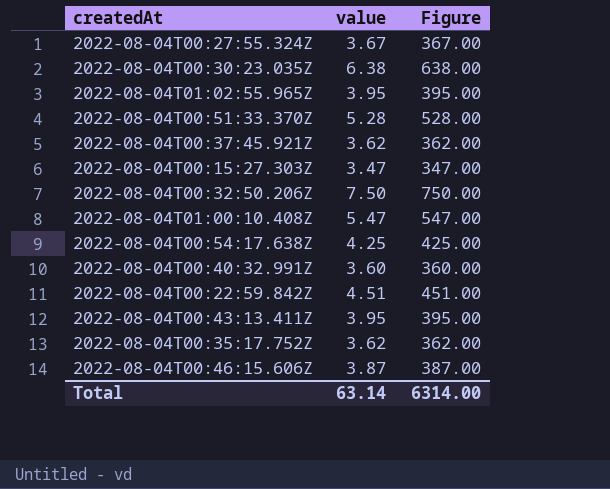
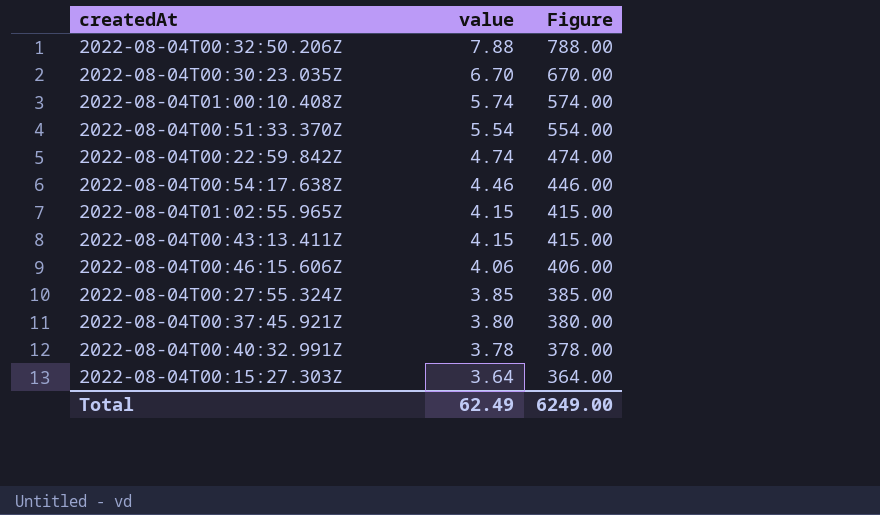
row order: none -> value descending
row 2022-08-04T00:35:17.752Z: 3.62 | 362.00 -> none
2022-08-04T00:32:50.206Z | value: 7.50 -> 7.88
2022-08-04T00:32:50.206Z | Figure: 750.00 -> 788.00
2022-08-04T00:30:23.035Z | value: 6.38 -> 6.70
2022-08-04T00:30:23.035Z | Figure: 638.00 -> 670.00
2022-08-04T01:00:10.408Z | value: 5.47 -> 5.74
2022-08-04T01:00:10.408Z | Figure: 547.00 -> 574.00
2022-08-04T00:51:33.370Z | value: 5.28 -> 5.54
2022-08-04T00:51:33.370Z | Figure: 528.00 -> 554.00
2022-08-04T00:22:59.842Z | value: 4.51 -> 4.74
2022-08-04T00:22:59.842Z | Figure: 451.00 -> 474.00
2022-08-04T00:54:17.638Z | value: 4.25 -> 4.46
2022-08-04T00:54:17.638Z | Figure: 425.00 -> 446.00
2022-08-04T01:02:55.965Z | value: 3.95 -> 4.15
2022-08-04T01:02:55.965Z | Figure: 395.00 -> 415.00
2022-08-04T00:43:13.411Z | value: 3.95 -> 4.15
2022-08-04T00:43:13.411Z | Figure: 395.00 -> 415.00
2022-08-04T00:46:15.606Z | value: 3.87 -> 4.06
2022-08-04T00:46:15.606Z | Figure: 387.00 -> 406.00
2022-08-04T00:27:55.324Z | value: 3.67 -> 3.85
2022-08-04T00:27:55.324Z | Figure: 367.00 -> 385.00
2022-08-04T00:37:45.921Z | value: 3.62 -> 3.80
2022-08-04T00:37:45.921Z | Figure: 362.00 -> 380.00
2022-08-04T00:40:32.991Z | value: 3.60 -> 3.78
2022-08-04T00:40:32.991Z | Figure: 360.00 -> 378.00
2022-08-04T00:15:27.303Z | value: 3.47 -> 3.64
2022-08-04T00:15:27.303Z | Figure: 347.00 -> 364.00
Total | value: 63.14 -> 62.49
Total | Figure: 6314.00 -> 6249.00

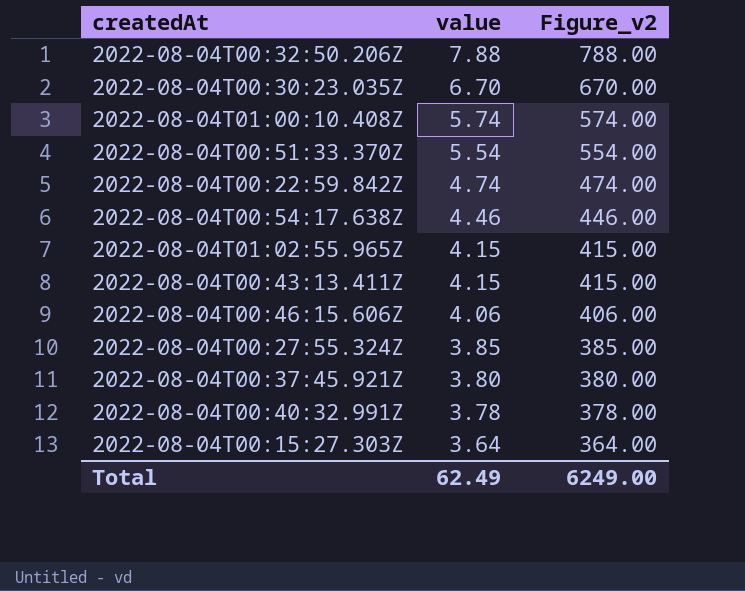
column name: Figure -> Figure_v2

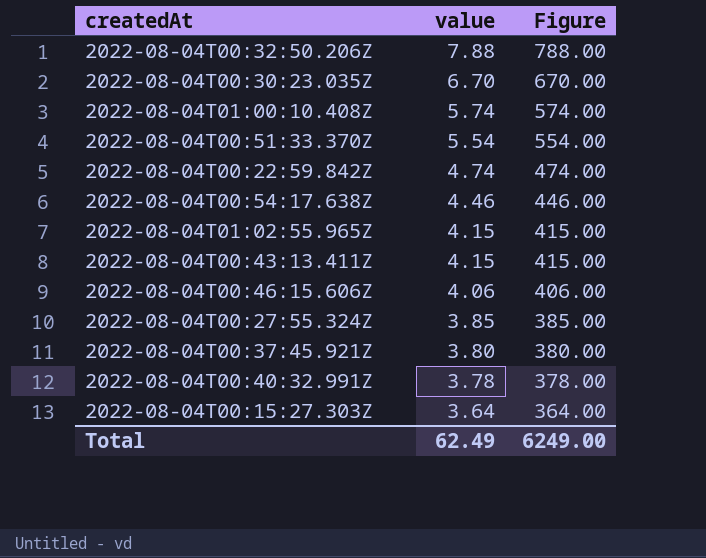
column name: Figure_v2 -> Figure

